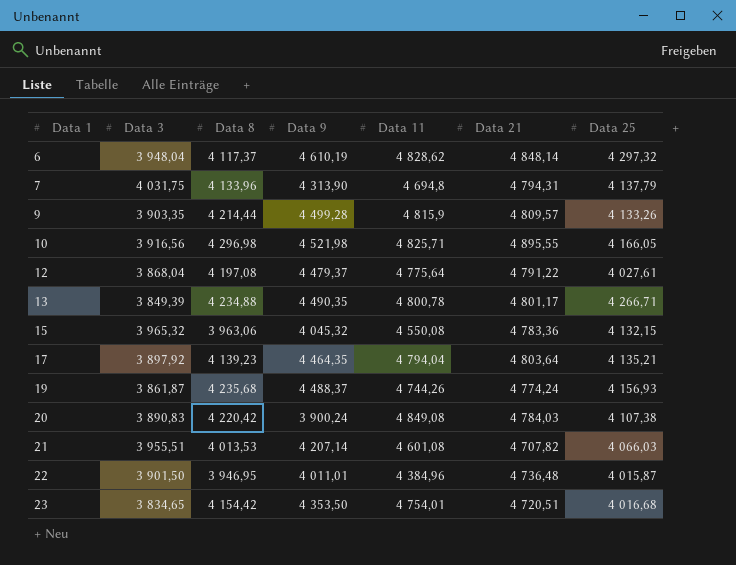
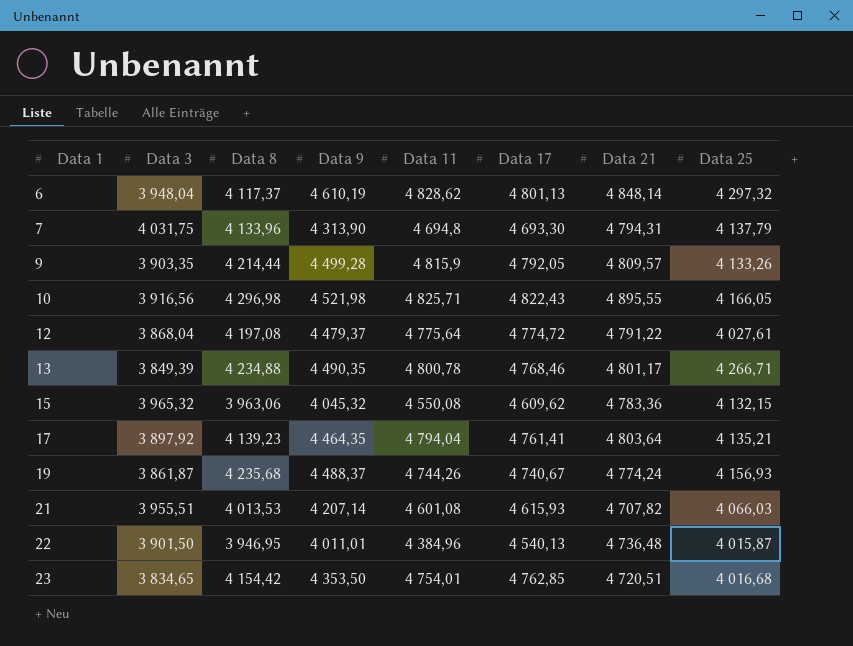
column Data 17 | position: none -> 6
row 20: 3 890,83 | 4 220,42 | 3 900,24 | 4 849,08 | 4 784,03 | 4 107,38 -> none

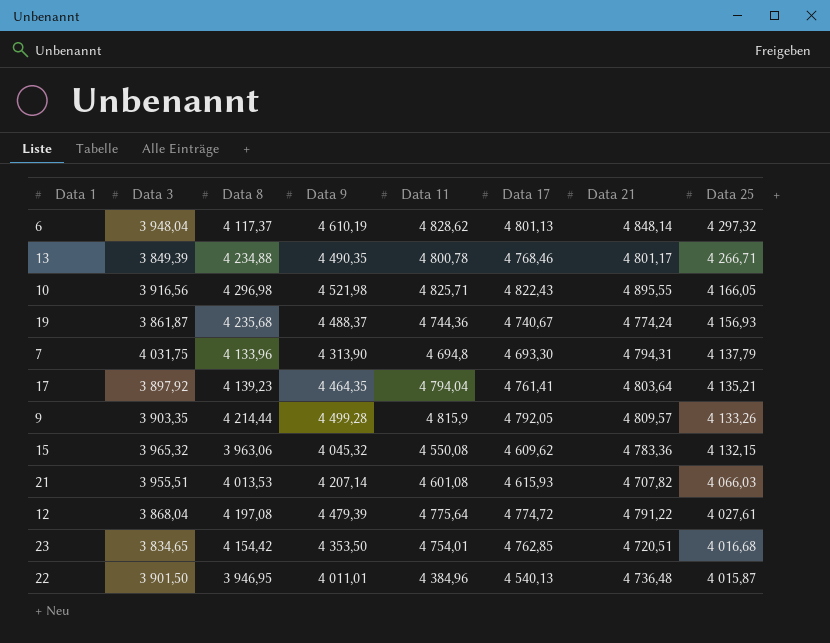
row order: Data 1 ascending -> Data 25 descending
19 | Data 11: 4 744,26 -> 4 744,36
12 | Data 9: 4 479,37 -> 4 479,39

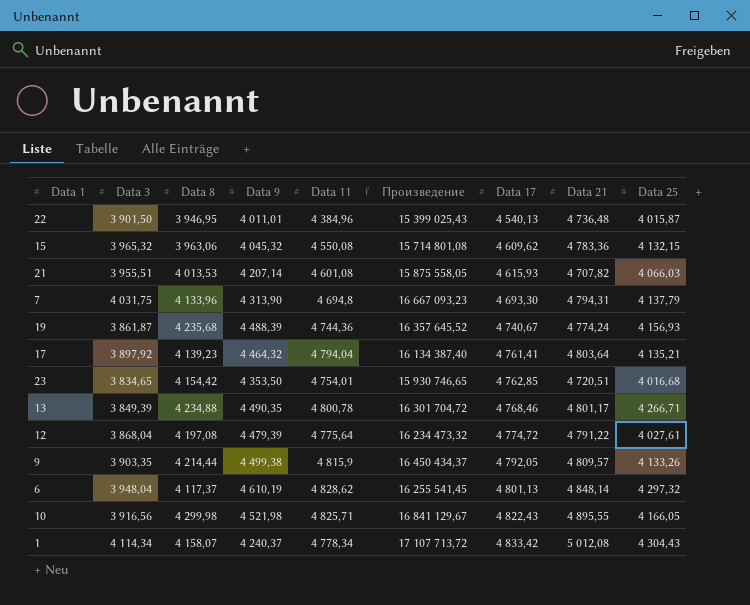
row order: Data 25 descending -> Data 17 ascending
column Произведение | formula: none -> [Data 3] * [Data 8]
19 | Data 9: 4 488,37 -> 4 488,39
17 | Data 9: 4 464,35 -> 4 464,32
9 | Data 9: 4 499,28 -> 4 499,38
10 | Data 8: 4 296,98 -> 4 299,98
row 1: none -> 4 114,34 | 4 158,07 | 4 240,37 | 4 778,34 | 17 107 713,72 | 4 833,42 | 5 012,08 | 4 304,43

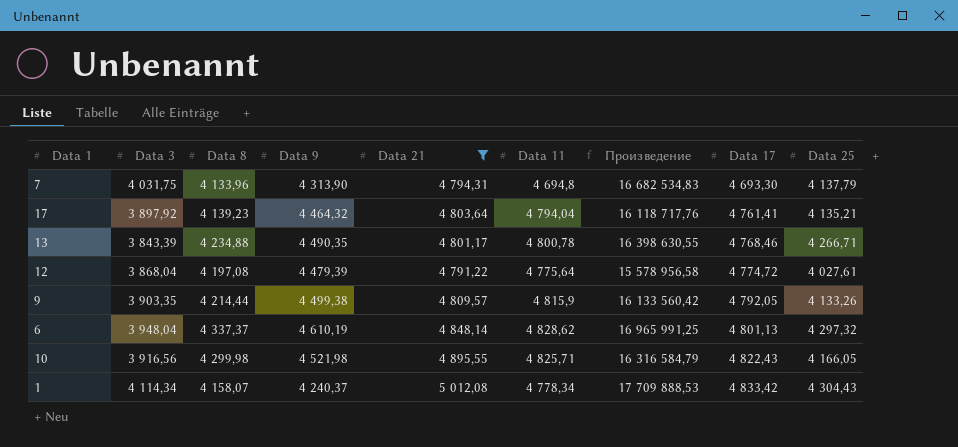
filter: none -> Data 21 >= 4 791,22
column Data 21 | position: 8 -> 5
column Произведение | formula: [Data 3] * [Data 8] -> [Data 3] * [Data 25]
13 | Data 3: 3 849,39 -> 3 843,39
6 | Data 8: 4 117,37 -> 4 337,37

